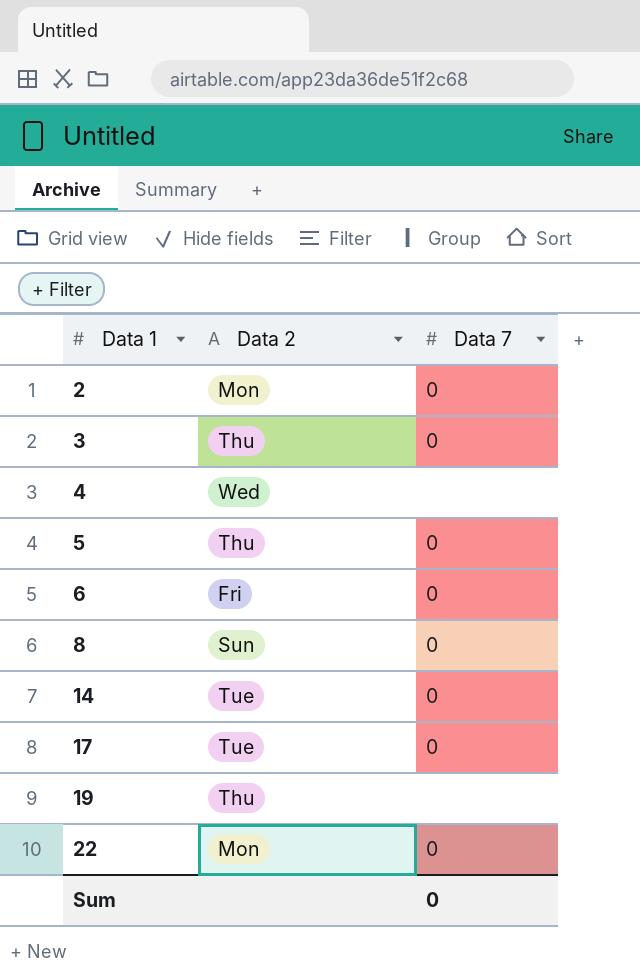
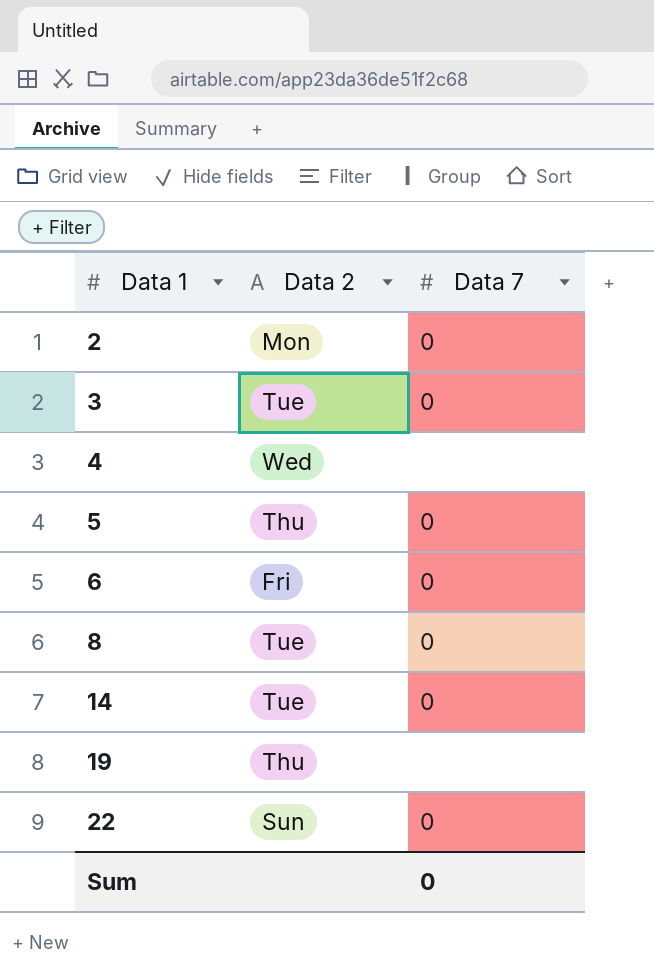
row 17: Tue | 0 -> none
3 | Data 2: Thu -> Tue
8 | Data 2: Sun -> Tue
22 | Data 2: Mon -> Sun

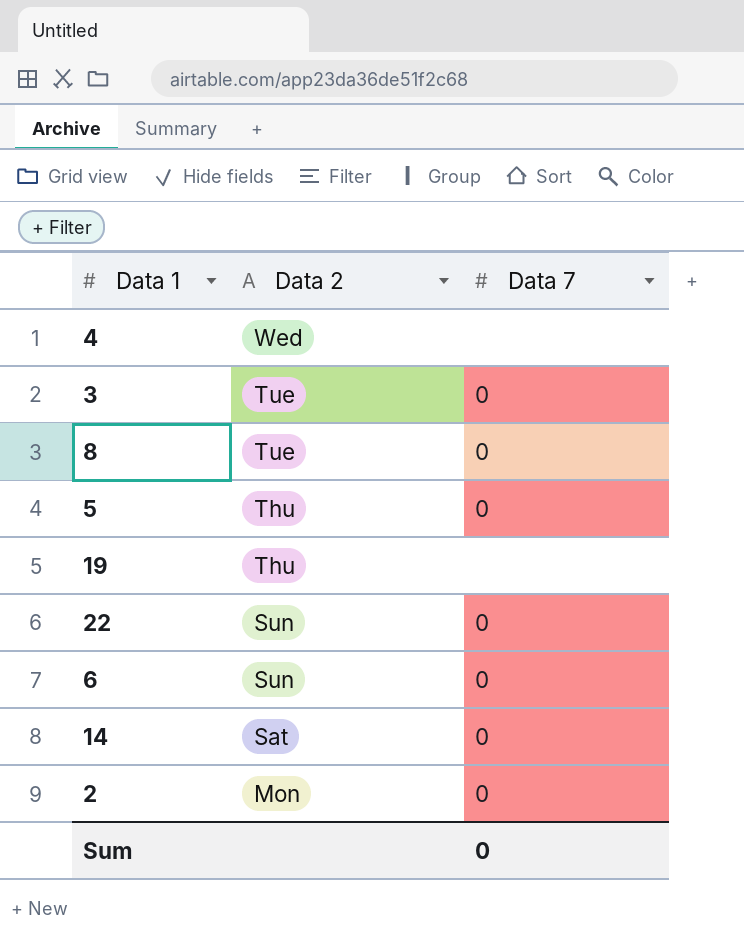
row order: Data 1 ascending -> Data 2 descending
6 | Data 2: Fri -> Sun
14 | Data 2: Tue -> Sat

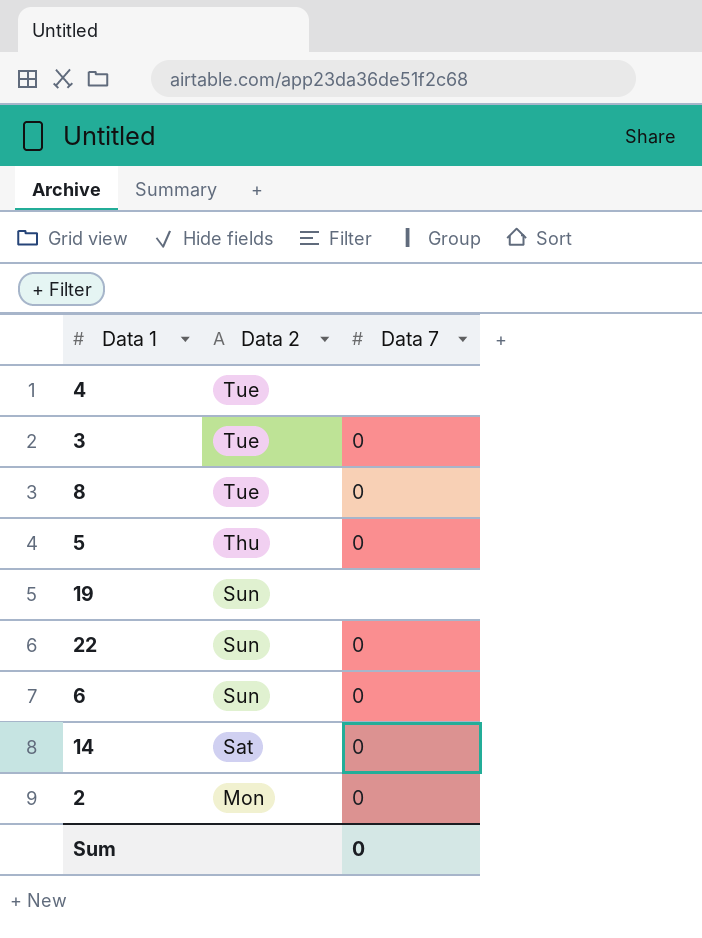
4 | Data 2: Wed -> Tue
19 | Data 2: Thu -> Sun

